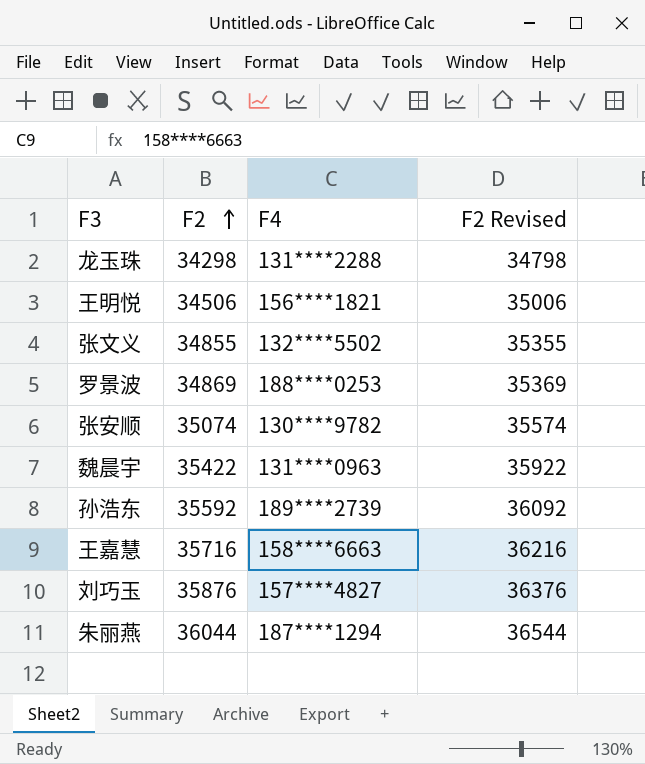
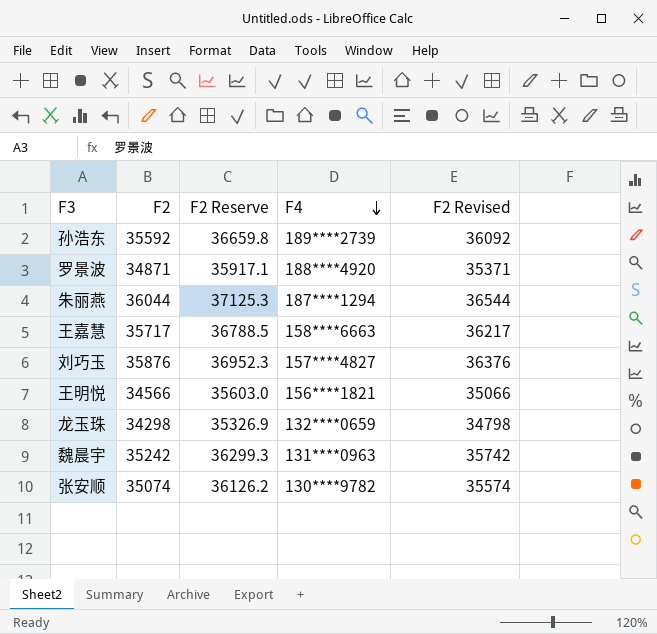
row order: F2 ascending -> F4 descending
column F2 Reserve | formula: none -> [F2] * 1.03
row 张文义: 34855 | 132****5502 | 35355 -> none
罗景波 | F2: 34869 -> 34871
罗景波 | F4: 188****0253 -> 188****4920
罗景波 | F2 Revised: 35369 -> 35371
王嘉慧 | F2: 35716 -> 35717
王嘉慧 | F2 Revised: 36216 -> 36217
王明悦 | F2: 34506 -> 34566
王明悦 | F2 Revised: 35006 -> 35066
龙玉珠 | F4: 131****2288 -> 132****0659
魏晨宇 | F2: 35422 -> 35242
魏晨宇 | F2 Revised: 35922 -> 35742

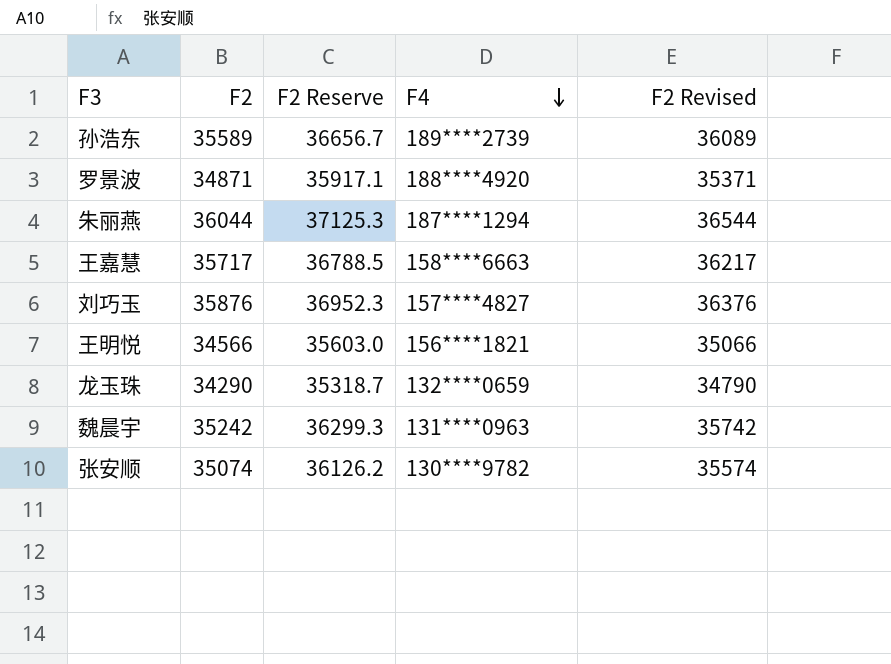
孙浩东 | F2: 35592 -> 35589
孙浩东 | F2 Reserve: 36659.8 -> 36656.7
孙浩东 | F2 Revised: 36092 -> 36089
龙玉珠 | F2: 34298 -> 34290
龙玉珠 | F2 Reserve: 35326.9 -> 35318.7
龙玉珠 | F2 Revised: 34798 -> 34790

